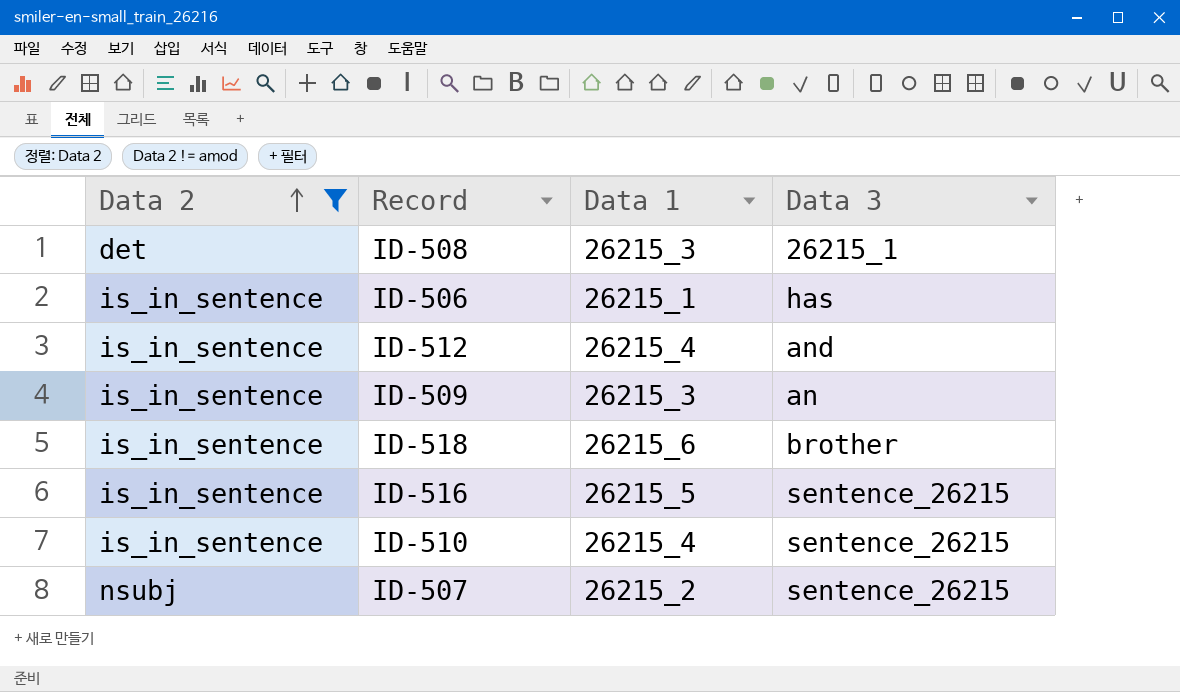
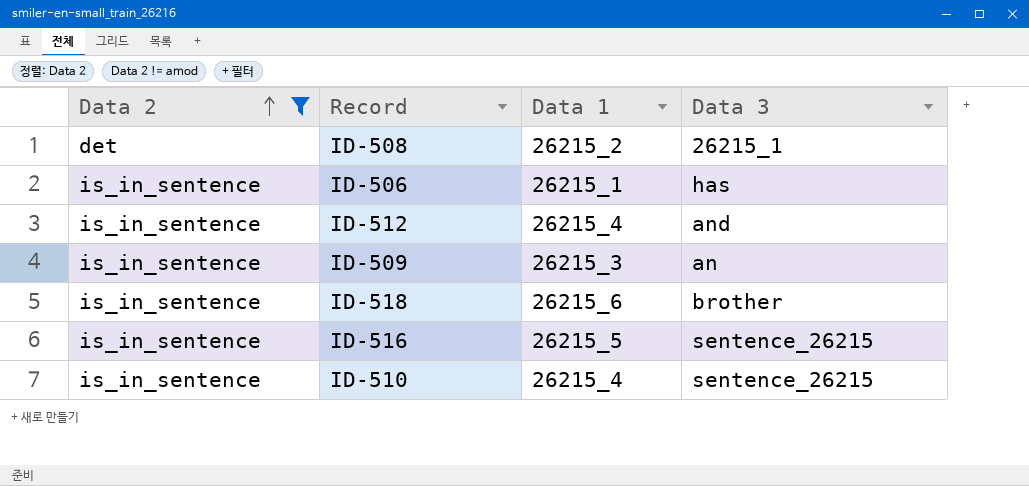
row ID-507: nsubj | 26215_2 | sentence_26215 -> none
ID-508 | Data 1: 26215_3 -> 26215_2

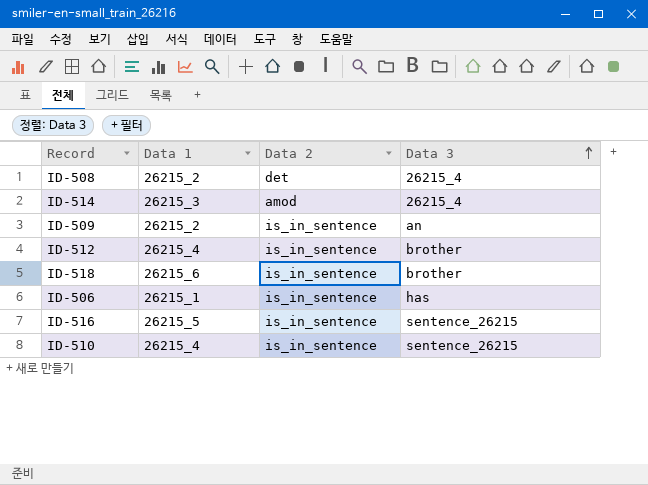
filter: Data 2 != amod -> none
row order: Data 2 ascending -> Data 3 ascending
column Data 2 | position: 1 -> 3
ID-508 | Data 3: 26215_1 -> 26215_4
ID-509 | Data 1: 26215_3 -> 26215_2
ID-512 | Data 3: and -> brother

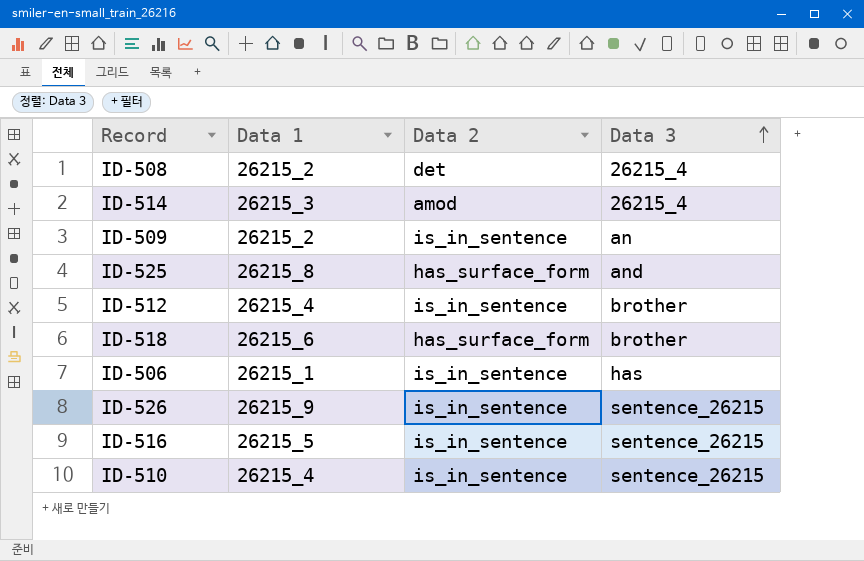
row ID-525: none -> 26215_8 | has_surface_form | and
ID-518 | Data 2: is_in_sentence -> has_surface_form
row ID-526: none -> 26215_9 | is_in_sentence | sentence_26215

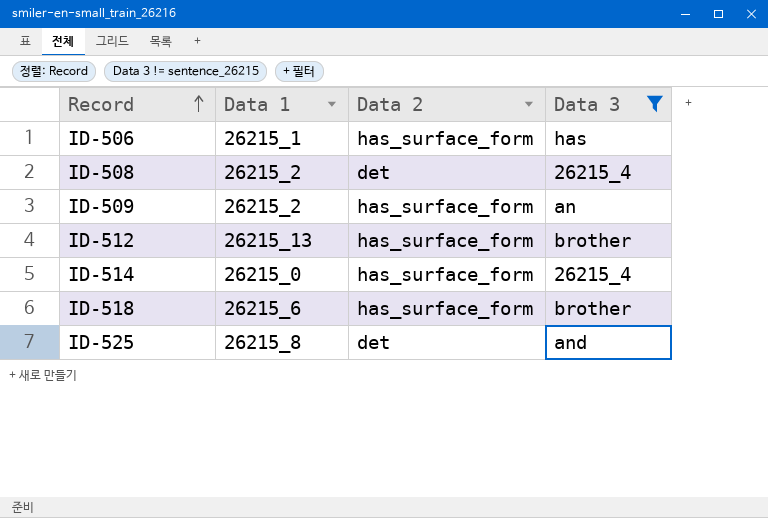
filter: none -> Data 3 != sentence_26215
row order: Data 3 ascending -> Record ascending
ID-506 | Data 2: is_in_sentence -> has_surface_form
ID-509 | Data 2: is_in_sentence -> has_surface_form
ID-512 | Data 1: 26215_4 -> 26215_13
ID-512 | Data 2: is_in_sentence -> has_surface_form
ID-514 | Data 1: 26215_3 -> 26215_0
ID-514 | Data 2: amod -> has_surface_form
ID-525 | Data 2: has_surface_form -> det

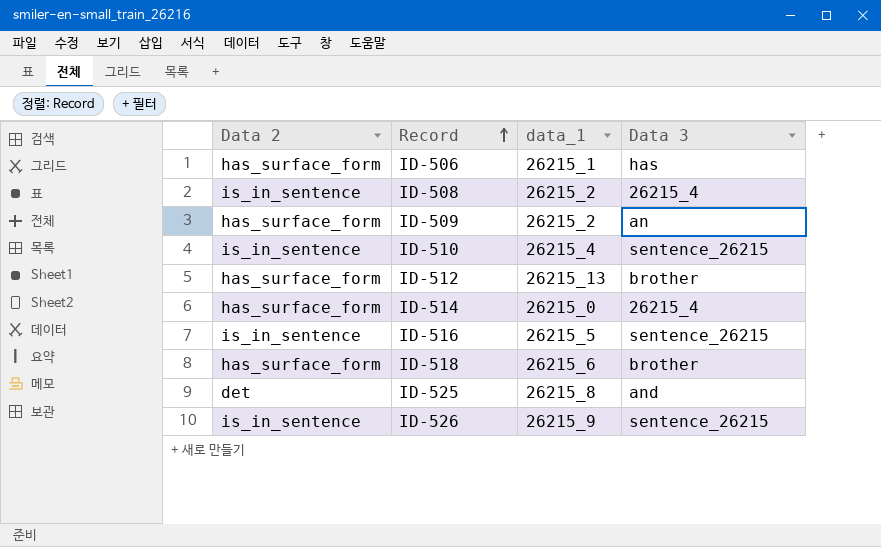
filter: Data 3 != sentence_26215 -> none
column Data 2 | position: 3 -> 1
column name: Data 1 -> data_1
ID-508 | Data 2: det -> is_in_sentence

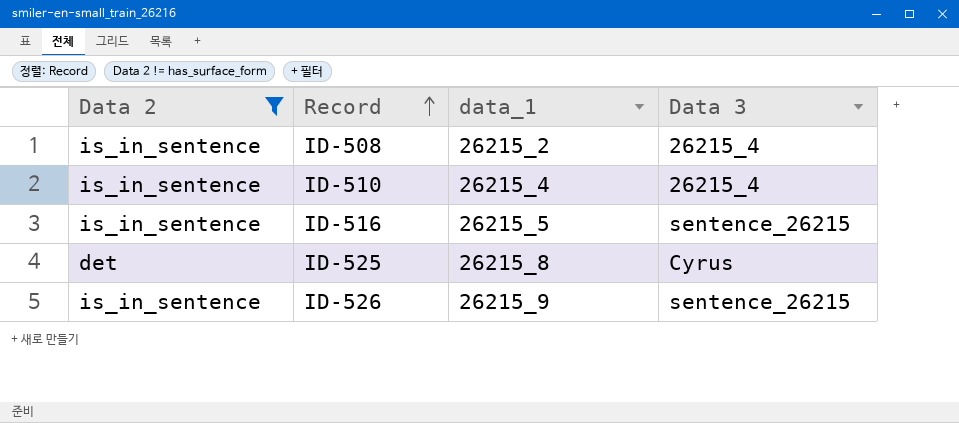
filter: none -> Data 2 != has_surface_form
ID-510 | Data 3: sentence_26215 -> 26215_4
ID-525 | Data 3: and -> Cyrus

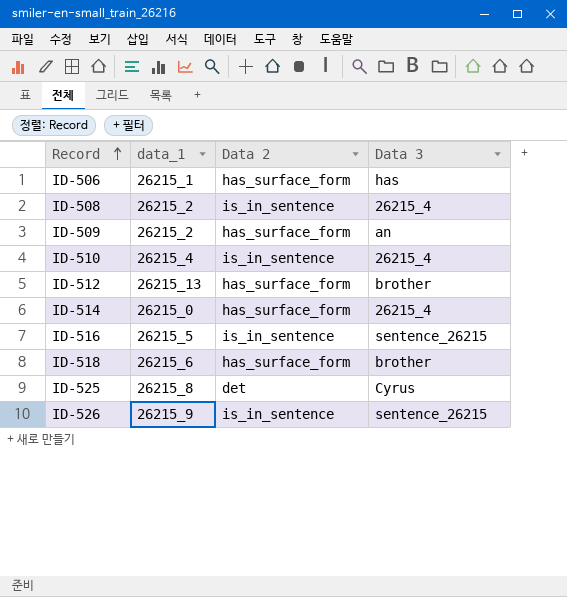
filter: Data 2 != has_surface_form -> none
column Data 2 | position: 1 -> 3

